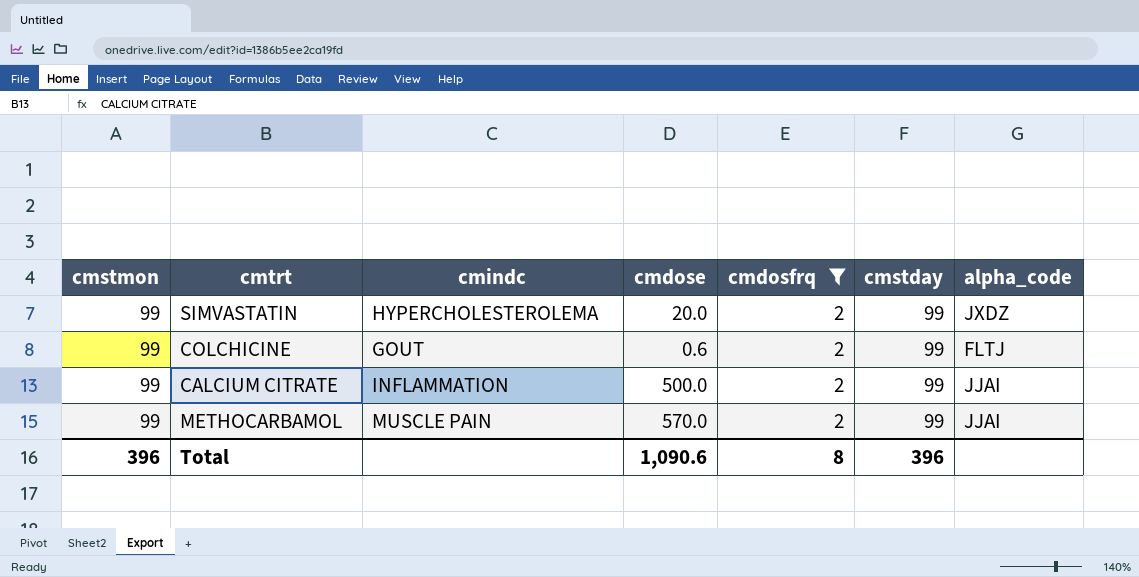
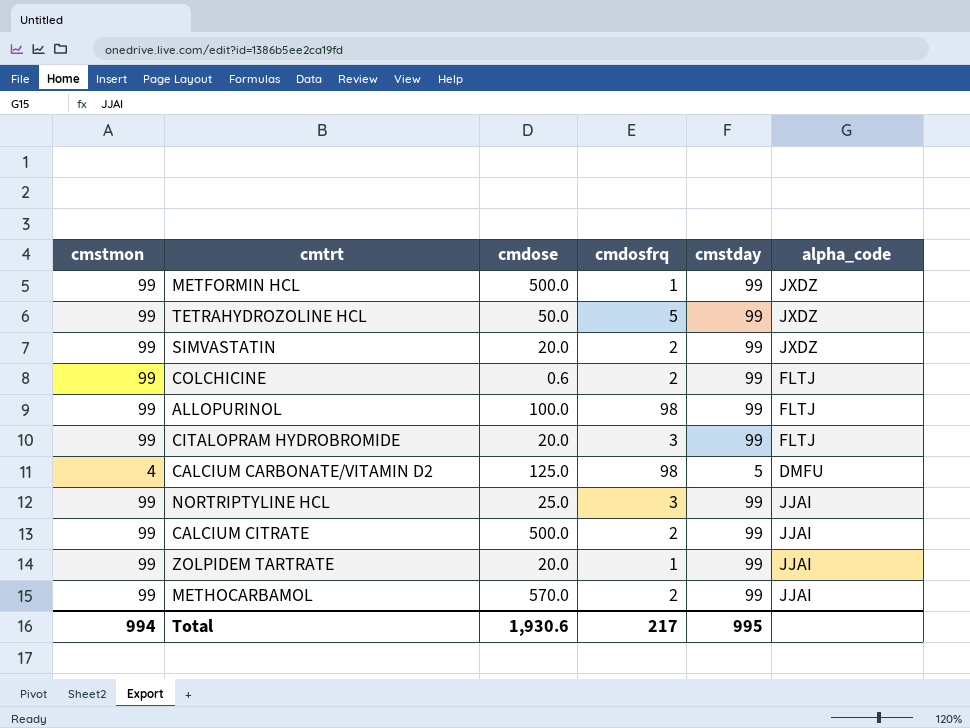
filter: cmdosfrq = 2 -> none
column cmindc | position: 3 -> none
Total | cmstmon: 396 -> 994
Total | cmdose: 1,090.6 -> 1,930.6
Total | cmdosfrq: 8 -> 217
Total | cmstday: 396 -> 995

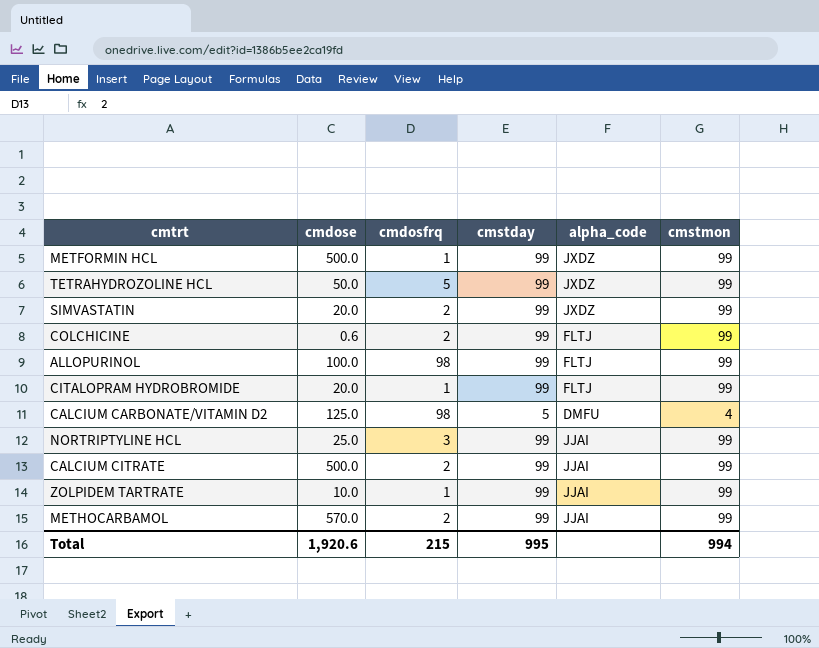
column cmstmon | position: 1 -> 6
CITALOPRAM HYDROBROMIDE | cmdosfrq: 3 -> 1
ZOLPIDEM TARTRATE | cmdose: 20.0 -> 10.0
Total | cmdose: 1,930.6 -> 1,920.6
Total | cmdosfrq: 217 -> 215

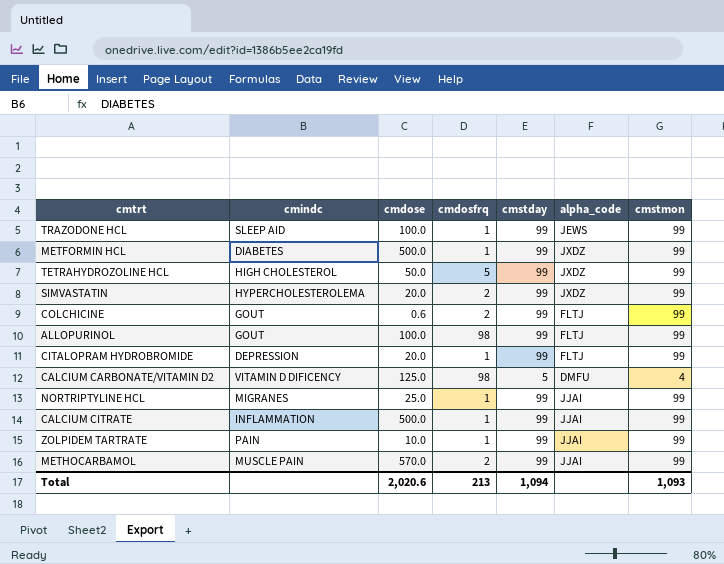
column cmindc | position: none -> 2
row TRAZODONE HCL: none -> SLEEP AID | 100.0 | 1 | 99 | JEWS | 99
NORTRIPTYLINE HCL | cmdosfrq: 3 -> 1
CALCIUM CITRATE | cmdosfrq: 2 -> 1
Total | cmdose: 1,920.6 -> 2,020.6
Total | cmdosfrq: 215 -> 213
Total | cmstday: 995 -> 1,094
Total | cmstmon: 994 -> 1,093

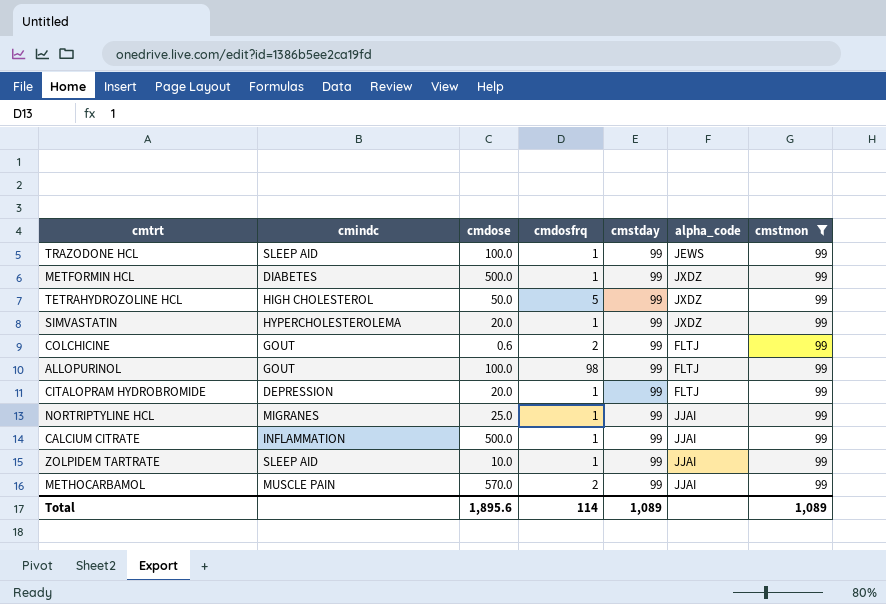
filter: none -> cmstmon = 99
SIMVASTATIN | cmdosfrq: 2 -> 1
ZOLPIDEM TARTRATE | cmindc: PAIN -> SLEEP AID
Total | cmdose: 2,020.6 -> 1,895.6
Total | cmdosfrq: 213 -> 114
Total | cmstday: 1,094 -> 1,089
Total | cmstmon: 1,093 -> 1,089

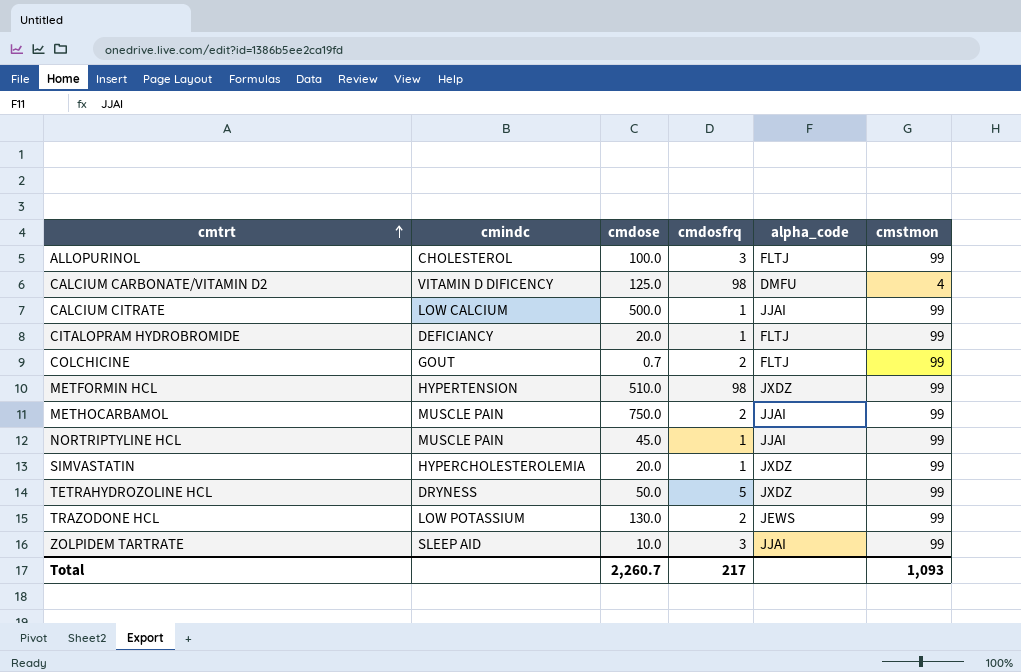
filter: cmstmon = 99 -> none
row order: none -> cmtrt ascending
column cmstday | position: 5 -> none
ALLOPURINOL | cmindc: GOUT -> CHOLESTEROL
ALLOPURINOL | cmdosfrq: 98 -> 3
CALCIUM CITRATE | cmindc: INFLAMMATION -> LOW CALCIUM
CITALOPRAM HYDROBROMIDE | cmindc: DEPRESSION -> DEFICIANCY
COLCHICINE | cmdose: 0.6 -> 0.7
METFORMIN HCL | cmindc: DIABETES -> HYPERTENSION
METFORMIN HCL | cmdose: 500.0 -> 510.0
METFORMIN HCL | cmdosfrq: 1 -> 98
METHOCARBAMOL | cmdose: 570.0 -> 750.0
NORTRIPTYLINE HCL | cmindc: MIGRANES -> MUSCLE PAIN
NORTRIPTYLINE HCL | cmdose: 25.0 -> 45.0
SIMVASTATIN | cmindc: HYPERCHOLESTEROLEMA -> HYPERCHOLESTEROLEMIA
TETRAHYDROZOLINE HCL | cmindc: HIGH CHOLESTEROL -> DRYNESS
TRAZODONE HCL | cmindc: SLEEP AID -> LOW POTASSIUM
TRAZODONE HCL | cmdose: 100.0 -> 130.0
TRAZODONE HCL | cmdosfrq: 1 -> 2
ZOLPIDEM TARTRATE | cmdosfrq: 1 -> 3
Total | cmdose: 1,895.6 -> 2,260.7
Total | cmdosfrq: 114 -> 217
Total | cmstmon: 1,089 -> 1,093

